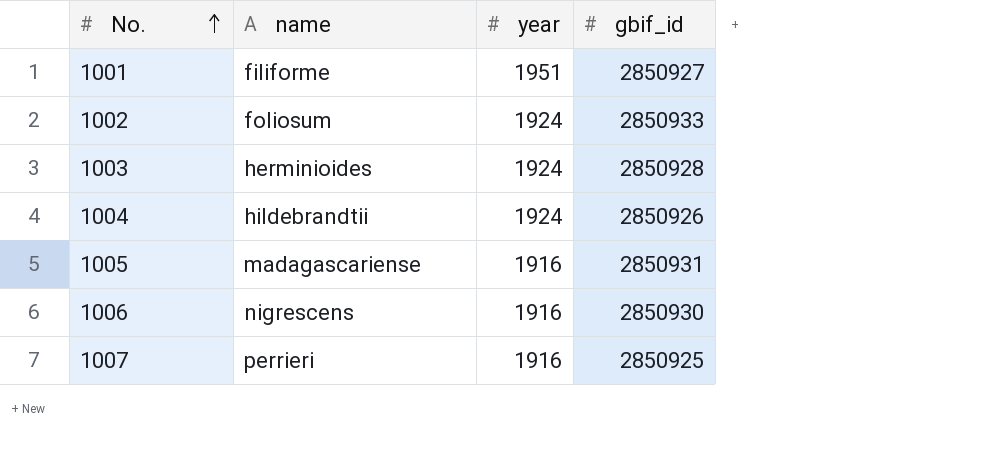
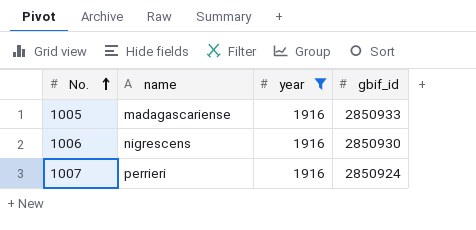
filter: none -> year = 1916
1005 | gbif_id: 2850931 -> 2850933
1007 | gbif_id: 2850925 -> 2850924

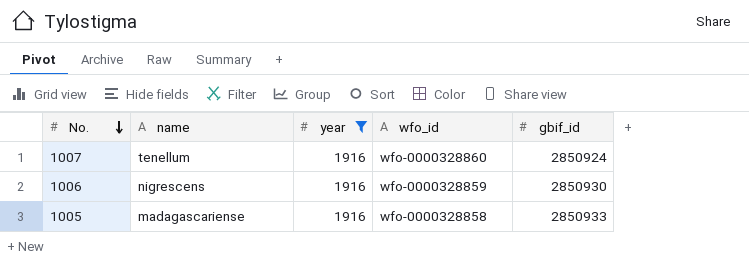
row order: No. ascending -> No. descending
column wfo_id | position: none -> 4
1007 | name: perrieri -> tenellum

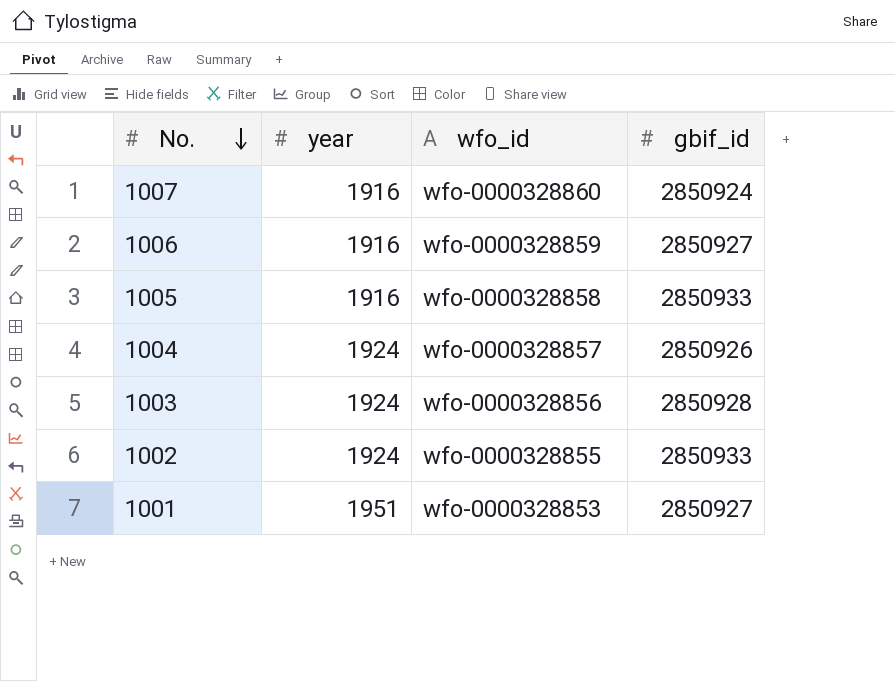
filter: year = 1916 -> none
column name | position: 2 -> none
1006 | gbif_id: 2850930 -> 2850927

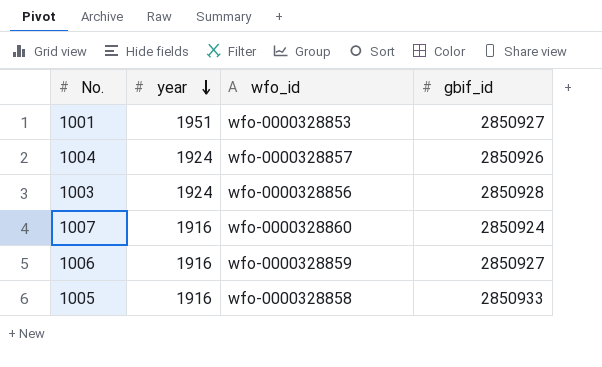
row order: No. descending -> year descending
row 1002: 1924 | wfo-0000328855 | 2850933 -> none

